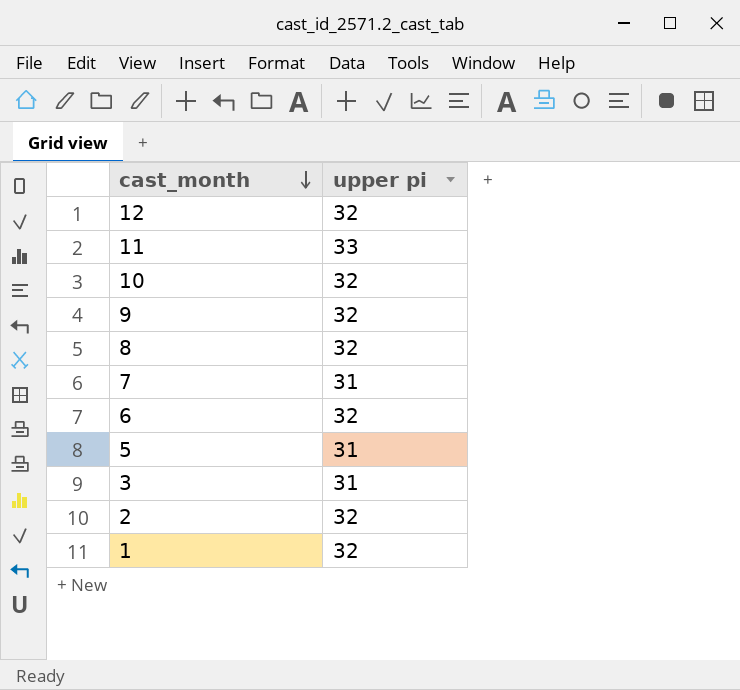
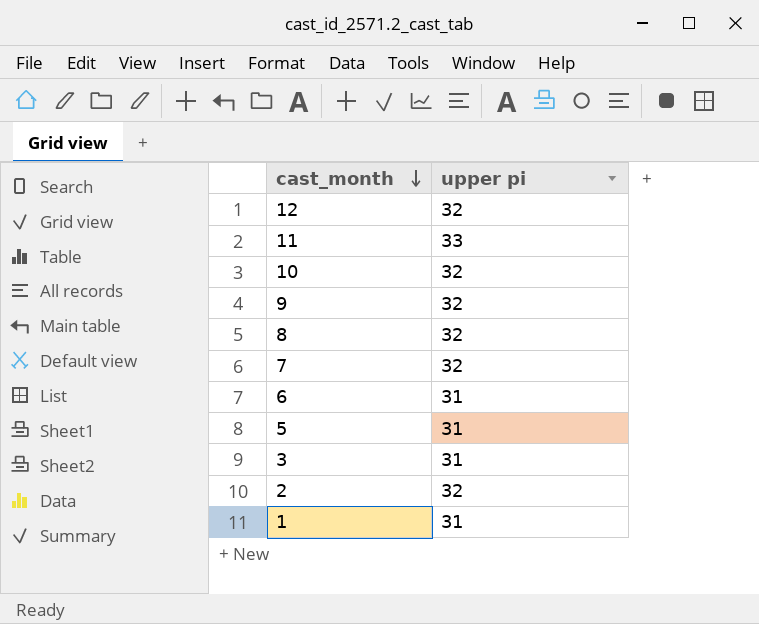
7 | upper pi: 31 -> 32
6 | upper pi: 32 -> 31
1 | upper pi: 32 -> 31

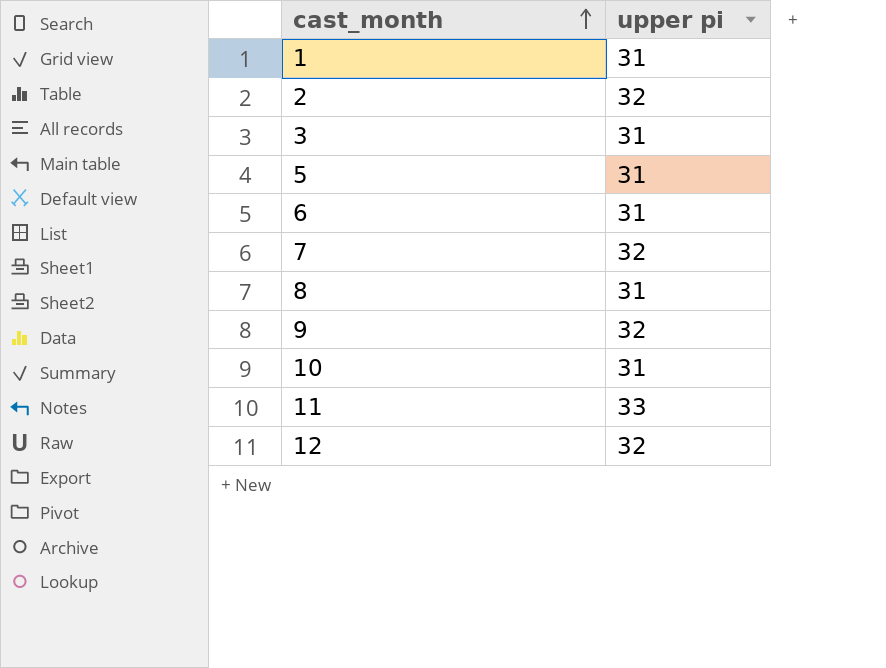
row order: cast_month descending -> cast_month ascending
8 | upper pi: 32 -> 31
10 | upper pi: 32 -> 31

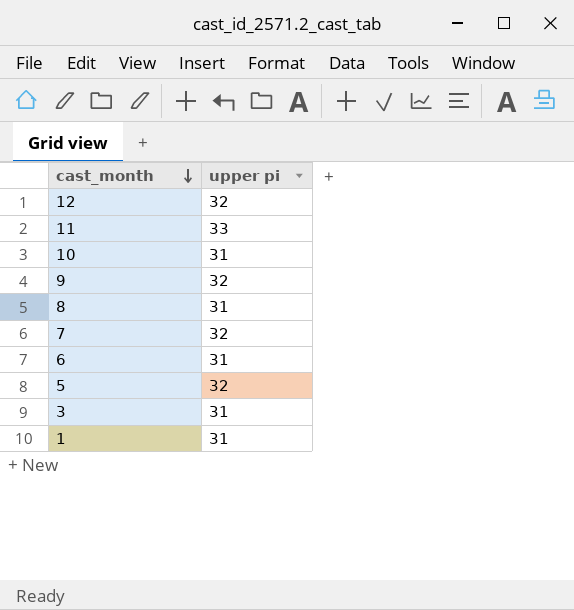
row order: cast_month ascending -> cast_month descending
row 2: 32 -> none
5 | upper pi: 31 -> 32

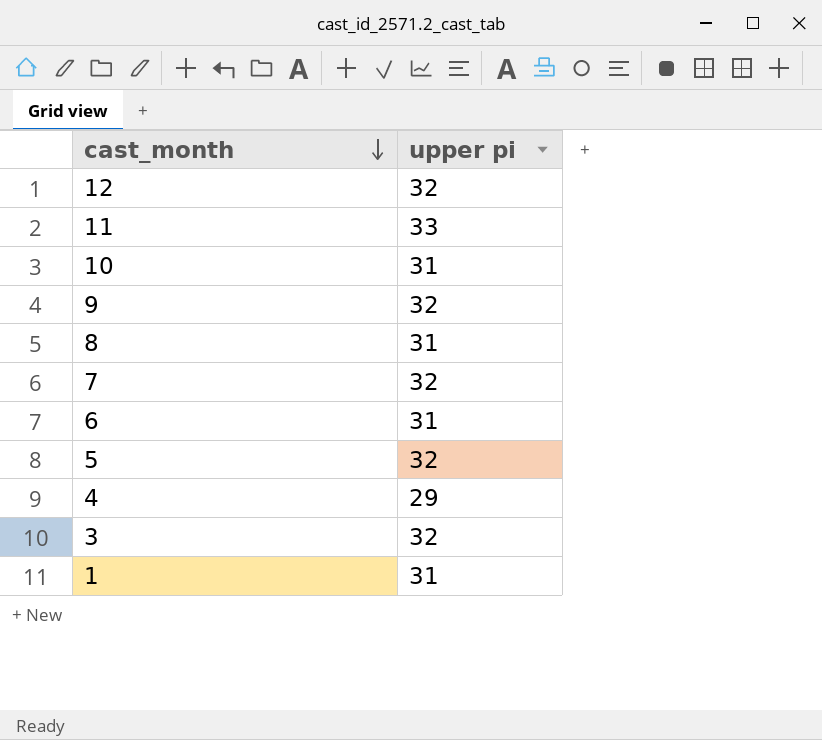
row 4: none -> 29
3 | upper pi: 31 -> 32

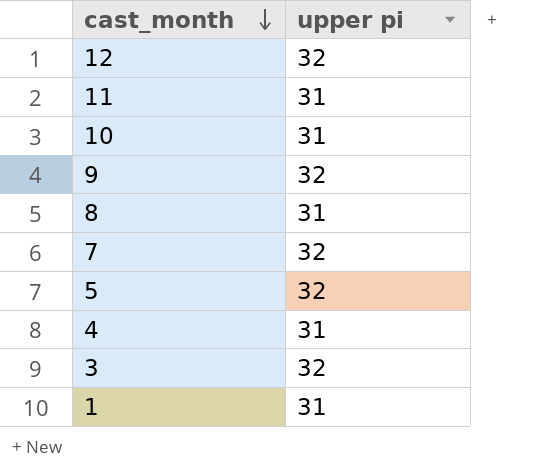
row 6: 31 -> none
11 | upper pi: 33 -> 31
4 | upper pi: 29 -> 31

